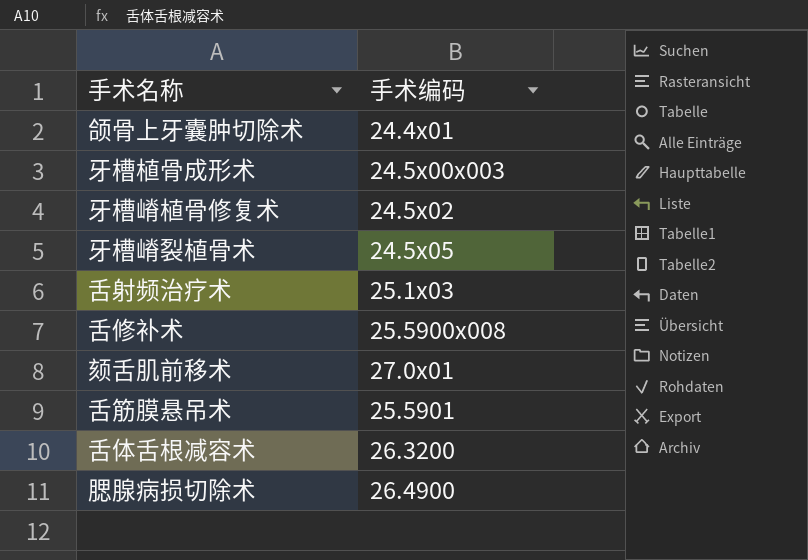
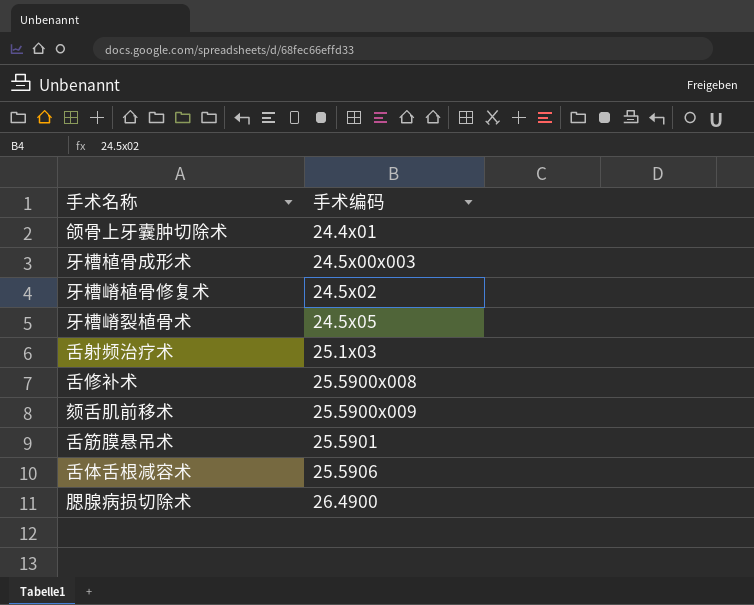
颏舌肌前移术 | 手术编码: 27.0x01 -> 25.5900x009
舌体舌根减容术 | 手术编码: 26.3200 -> 25.5906

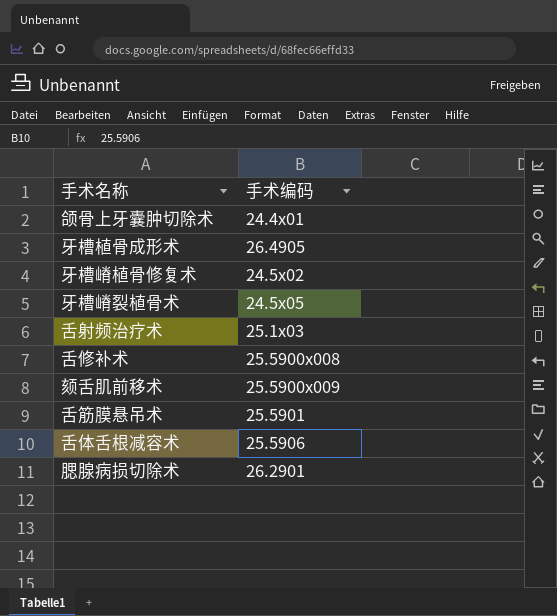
牙槽植骨成形术 | 手术编码: 24.5x00x003 -> 26.4905
腮腺病损切除术 | 手术编码: 26.4900 -> 26.2901

